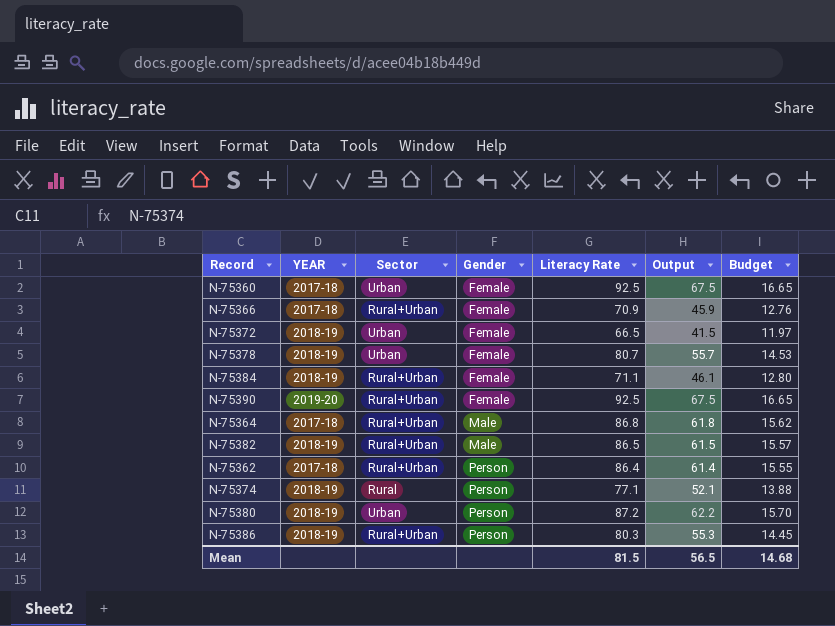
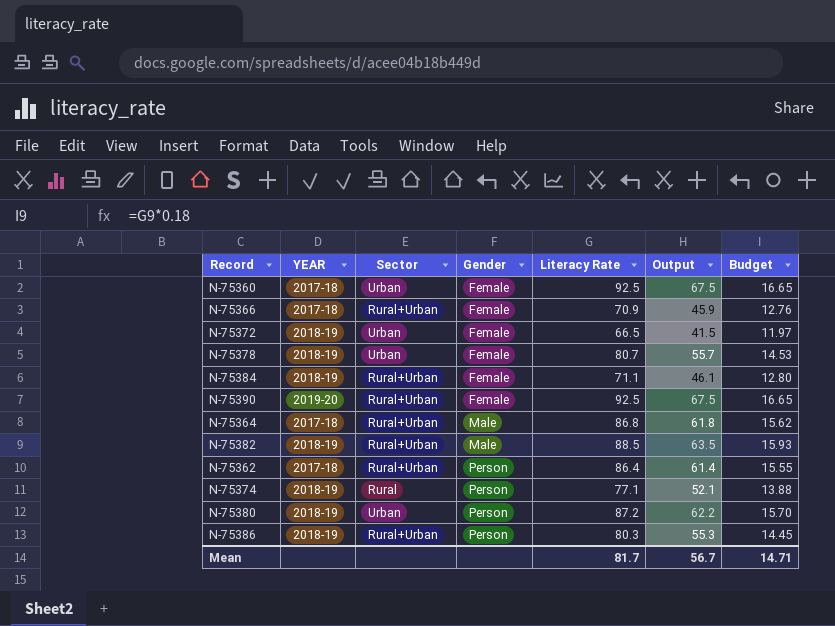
N-75382 | Literacy Rate: 86.5 -> 88.5
N-75382 | Output: 61.5 -> 63.5
N-75382 | Budget: 15.57 -> 15.93
Mean | Literacy Rate: 81.5 -> 81.7
Mean | Output: 56.5 -> 56.7
Mean | Budget: 14.68 -> 14.71

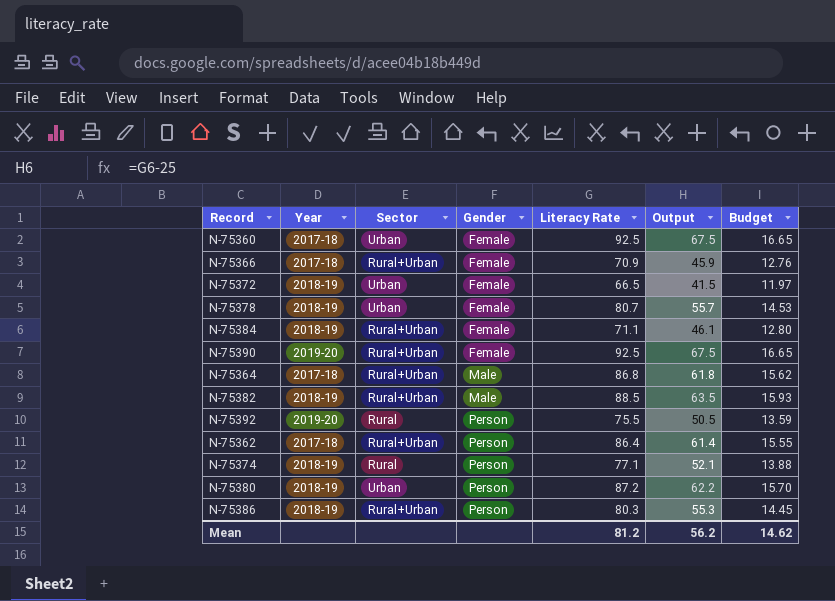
column name: YEAR -> Year
row N-75392: none -> 2019-20 | Rural | Person | 75.5 | 50.5 | 13.59
Mean | Literacy Rate: 81.7 -> 81.2
Mean | Output: 56.7 -> 56.2
Mean | Budget: 14.71 -> 14.62

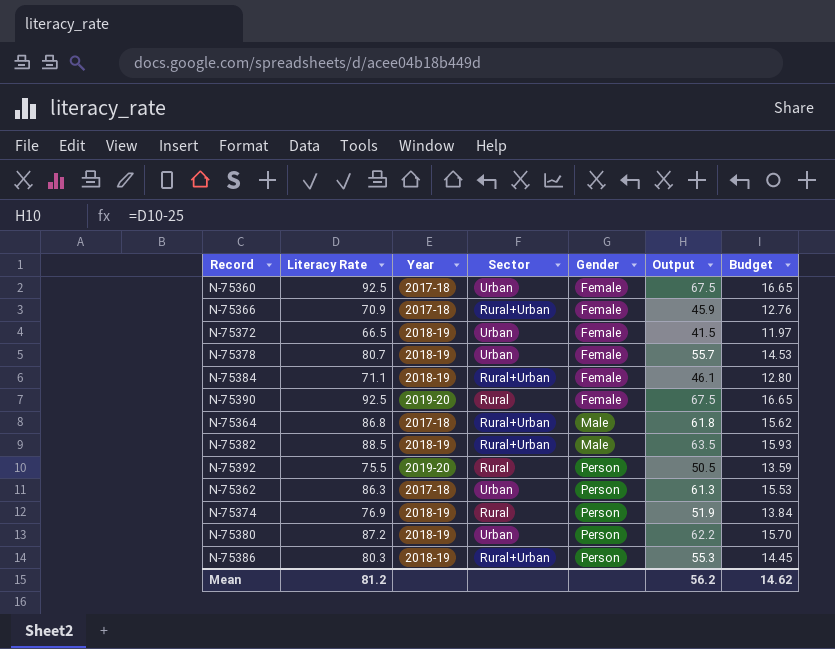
column Literacy Rate | position: 5 -> 2
N-75390 | Sector: Rural+Urban -> Rural
N-75362 | Literacy Rate: 86.4 -> 86.3
N-75362 | Sector: Rural+Urban -> Urban
N-75362 | Output: 61.4 -> 61.3
N-75362 | Budget: 15.55 -> 15.53
N-75374 | Literacy Rate: 77.1 -> 76.9
N-75374 | Output: 52.1 -> 51.9
N-75374 | Budget: 13.88 -> 13.84

